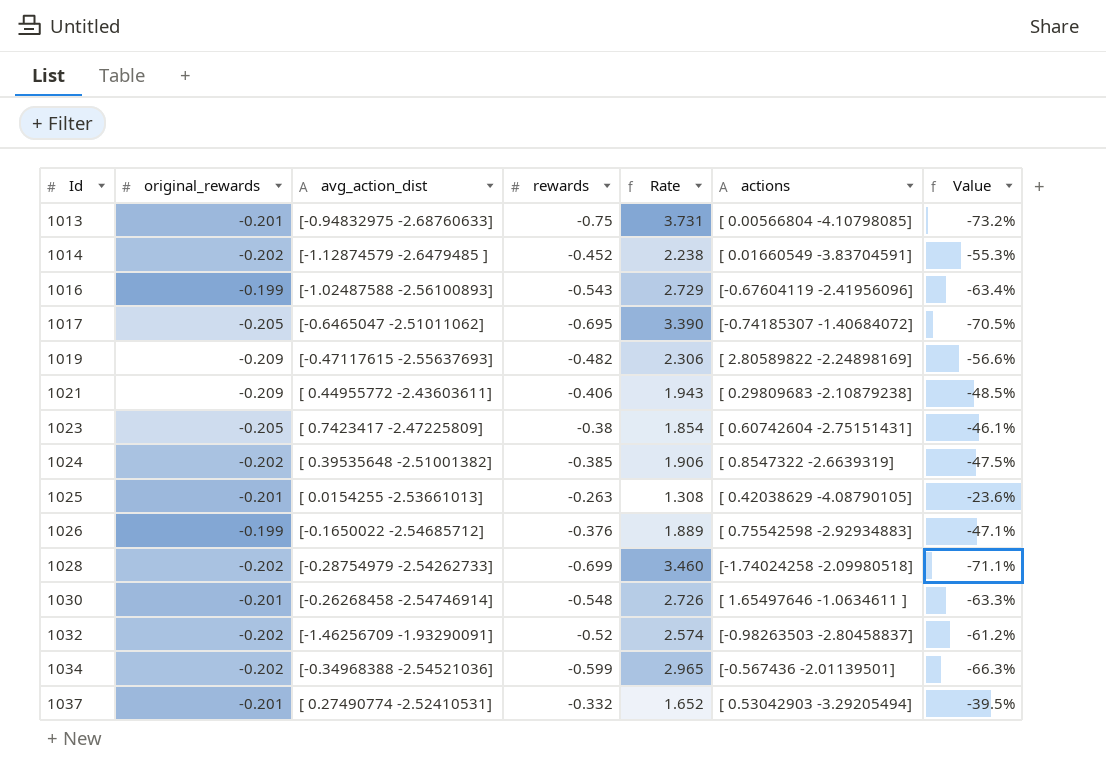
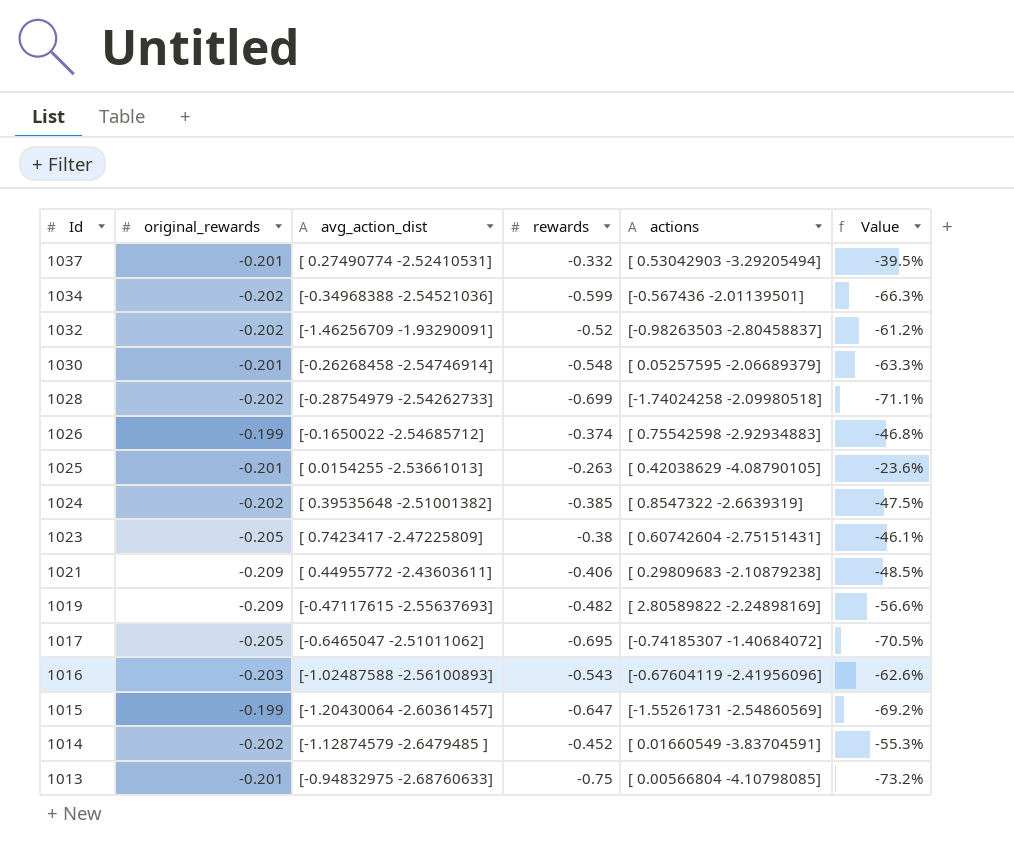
row order: Id ascending -> Id descending
column Rate | formula: [rewards] / [original_rewards] -> none
1030 | actions: [ 1.65497646 -1.0634611 ] -> [ 0.05257595 -2.06689379]
1026 | rewards: -0.376 -> -0.374
1026 | Value: -47.1% -> -46.8%
1016 | original_rewards: -0.199 -> -0.203
1016 | Value: -63.4% -> -62.6%
row 1015: none -> -0.199 | [-1.20430064 -2.60361457] | -0.647 | [-1.55261731 -2.54860569] | -69.2%

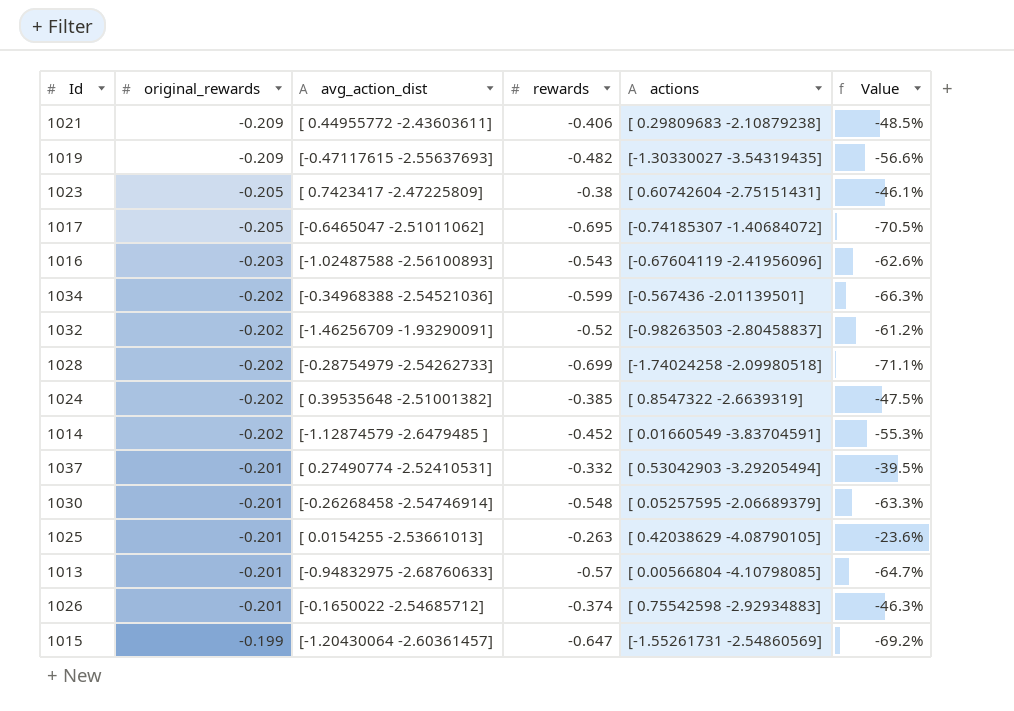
row order: Id descending -> original_rewards ascending
1019 | actions: [ 2.80589822 -2.24898169] -> [-1.30330027 -3.54319435]
1013 | rewards: -0.75 -> -0.57
1013 | Value: -73.2% -> -64.7%
1026 | original_rewards: -0.199 -> -0.201
1026 | Value: -46.8% -> -46.3%

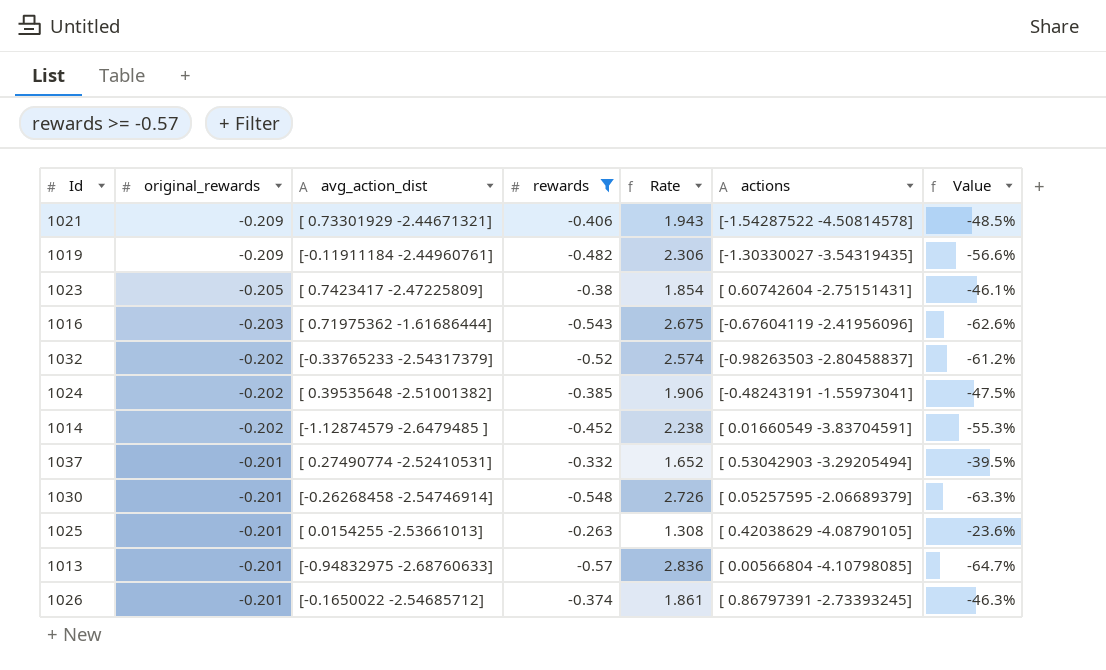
filter: none -> rewards >= -0.57
column Rate | formula: none -> [rewards] / [original_rewards]
1021 | avg_action_dist: [ 0.44955772 -2.43603611] -> [ 0.73301929 -2.44671321]
1021 | actions: [ 0.29809683 -2.10879238] -> [-1.54287522 -4.50814578]
1019 | avg_action_dist: [-0.47117615 -2.55637693] -> [-0.11911184 -2.44960761]
1016 | avg_action_dist: [-1.02487588 -2.56100893] -> [ 0.71975362 -1.61686444]
1032 | avg_action_dist: [-1.46256709 -1.93290091] -> [-0.33765233 -2.54317379]
1024 | actions: [ 0.8547322 -2.6639319] -> [-0.48243191 -1.55973041]
1026 | actions: [ 0.75542598 -2.92934883] -> [ 0.86797391 -2.73393245]

